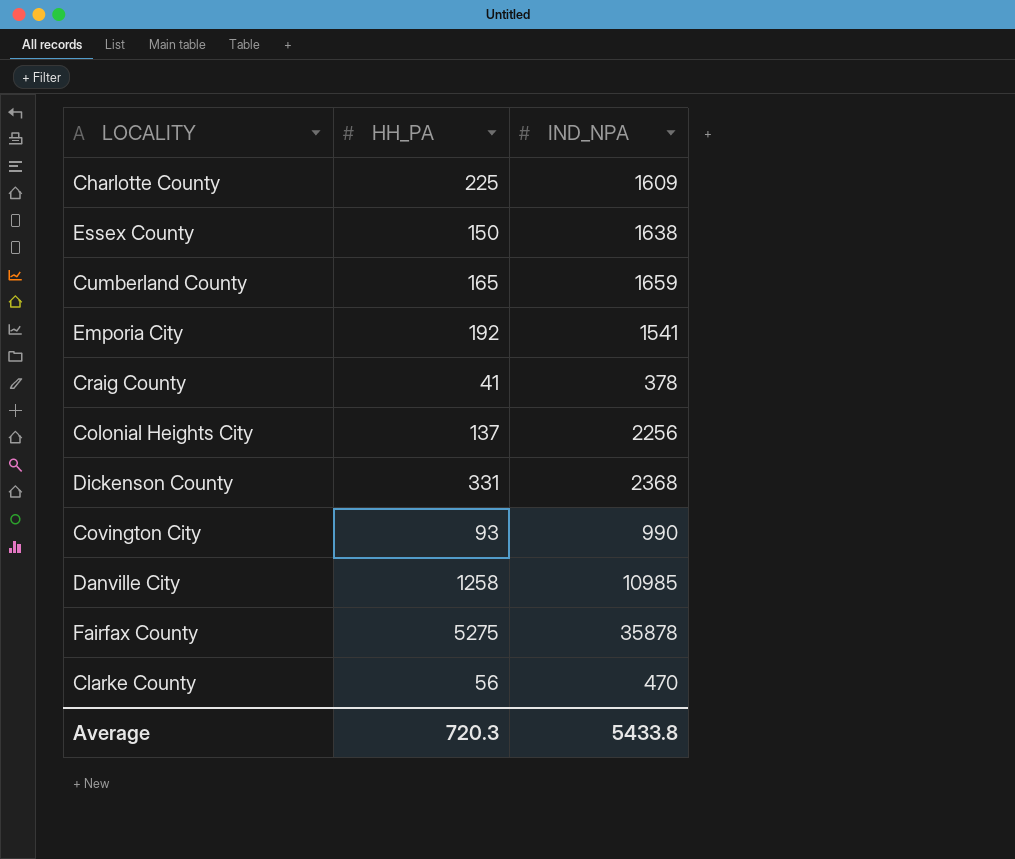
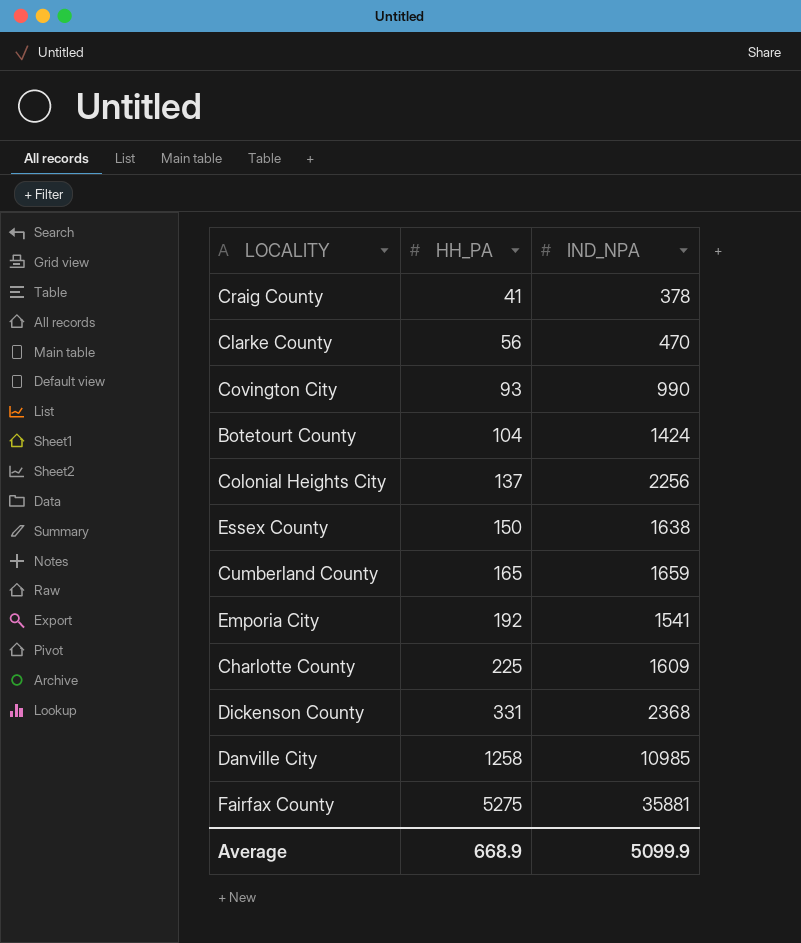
row order: none -> HH_PA ascending
row Botetourt County: none -> 104 | 1424
Fairfax County | IND_NPA: 35878 -> 35881
Average | HH_PA: 720.3 -> 668.9
Average | IND_NPA: 5433.8 -> 5099.9

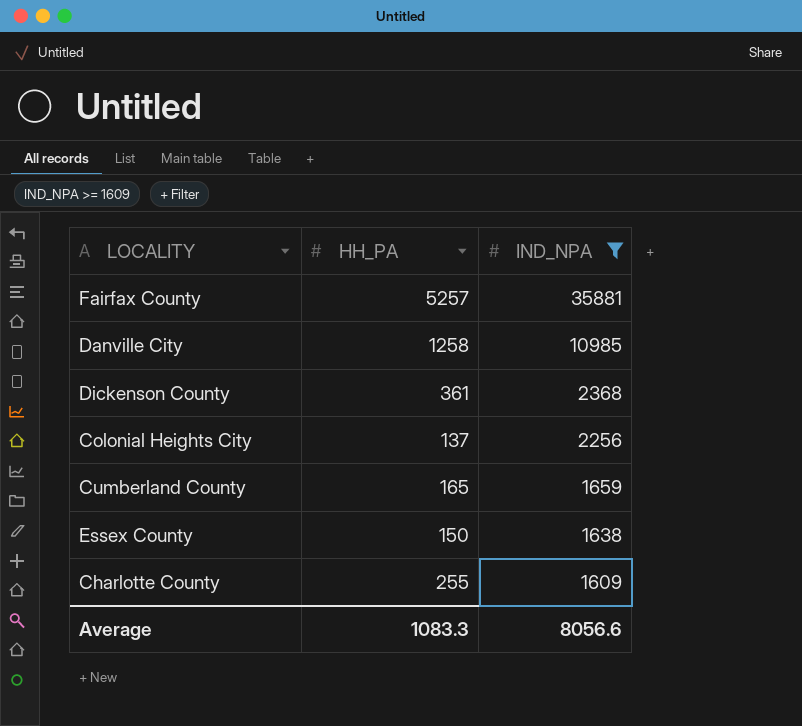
filter: none -> IND_NPA >= 1609
row order: HH_PA ascending -> IND_NPA descending
Fairfax County | HH_PA: 5275 -> 5257
Dickenson County | HH_PA: 331 -> 361
Charlotte County | HH_PA: 225 -> 255
Average | HH_PA: 668.9 -> 1083.3
Average | IND_NPA: 5099.9 -> 8056.6

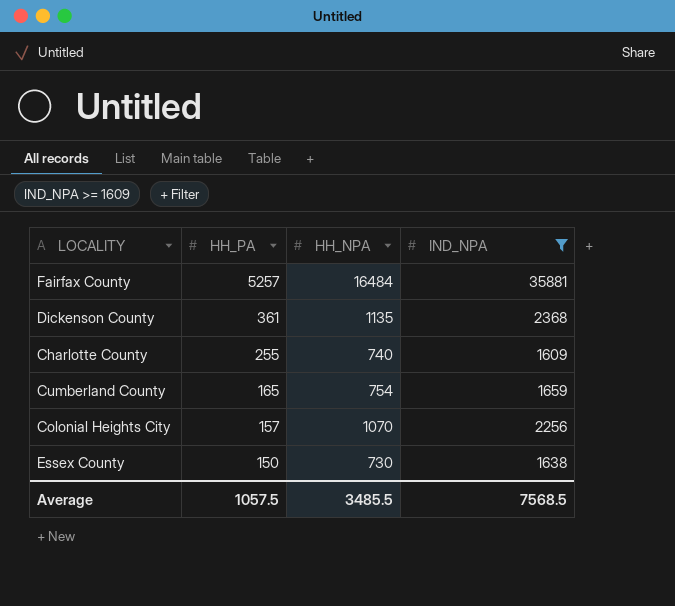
row order: IND_NPA descending -> HH_PA descending
column HH_NPA | position: none -> 3
row Danville City: 1258 | 10985 -> none
Colonial Heights City | HH_PA: 137 -> 157
Average | HH_PA: 1083.3 -> 1057.5
Average | IND_NPA: 8056.6 -> 7568.5

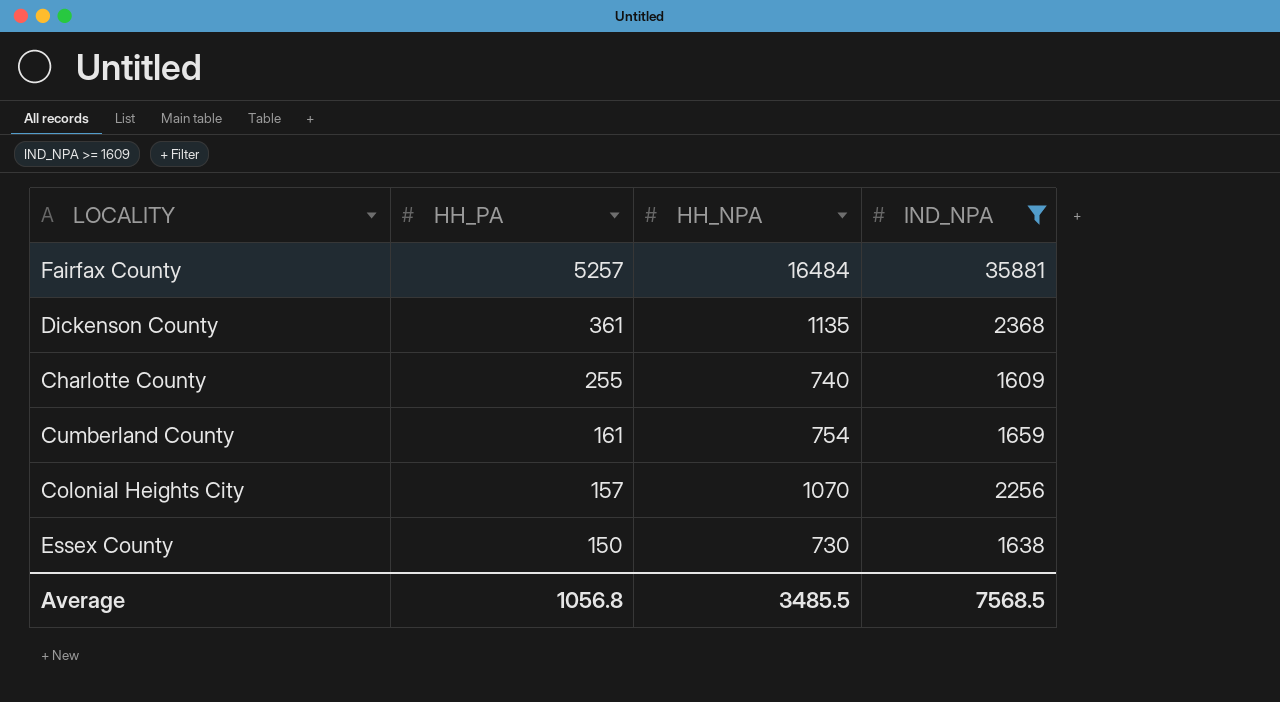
Cumberland County | HH_PA: 165 -> 161
Average | HH_PA: 1057.5 -> 1056.8

